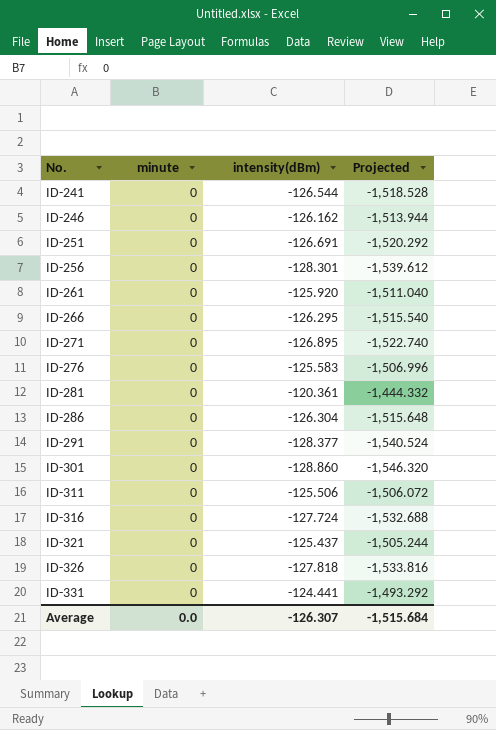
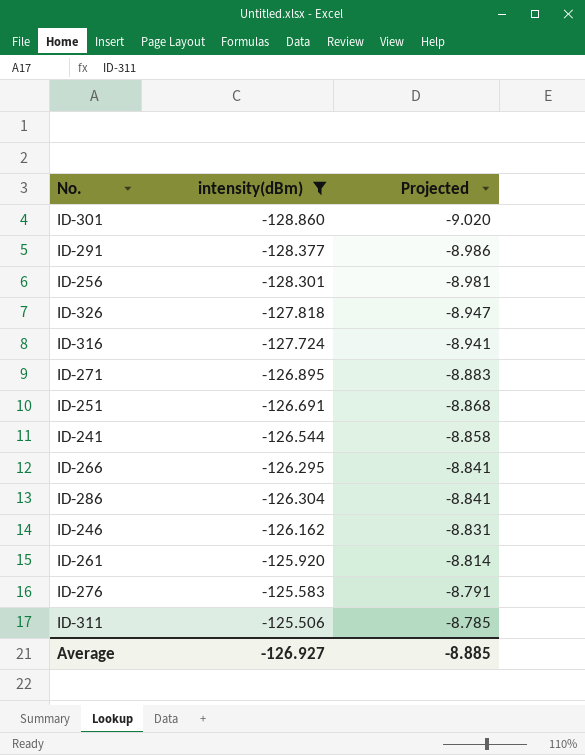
filter: none -> intensity(dBm) <= -125.506
row order: No. ascending -> Projected ascending
column minute | position: 2 -> none
column Projected | formula: [intensity(dBm)] * 12 -> [intensity(dBm)] * 0.07
Average | intensity(dBm): -126.307 -> -126.927
Average | Projected: -1,515.684 -> -8.885

